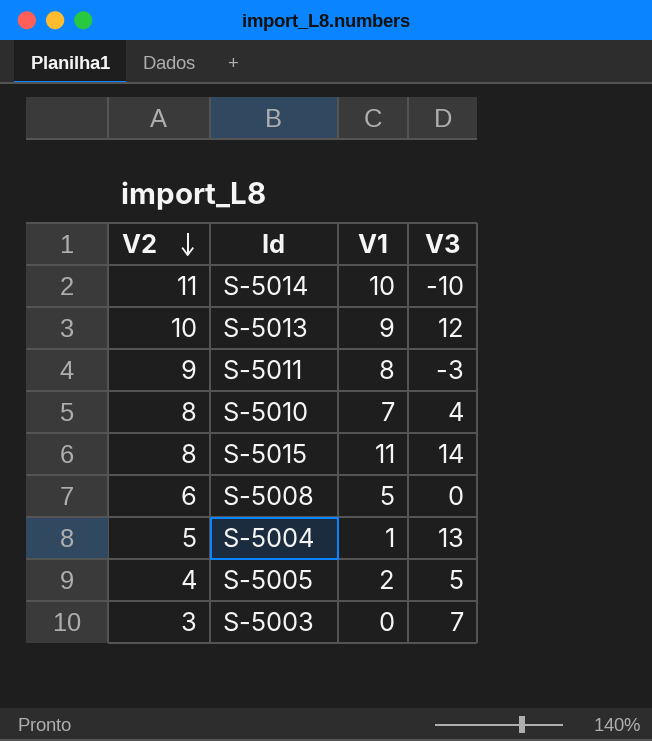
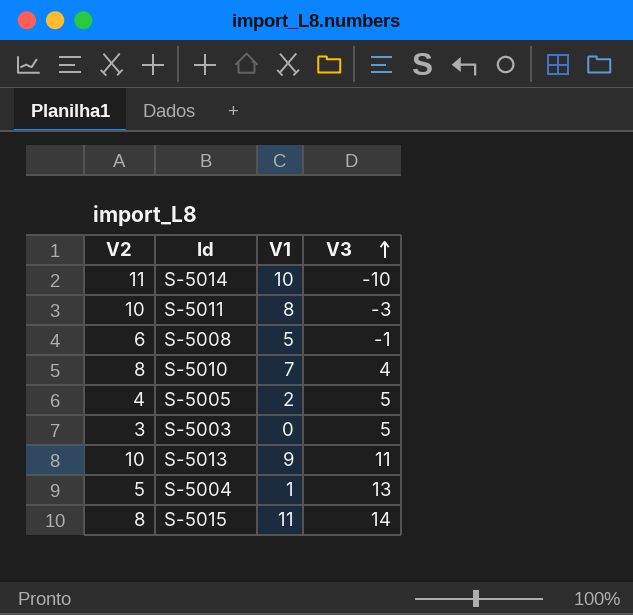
row order: V2 descending -> V3 ascending
S-5011 | V2: 9 -> 10
S-5008 | V3: 0 -> -1
S-5003 | V3: 7 -> 5
S-5013 | V3: 12 -> 11

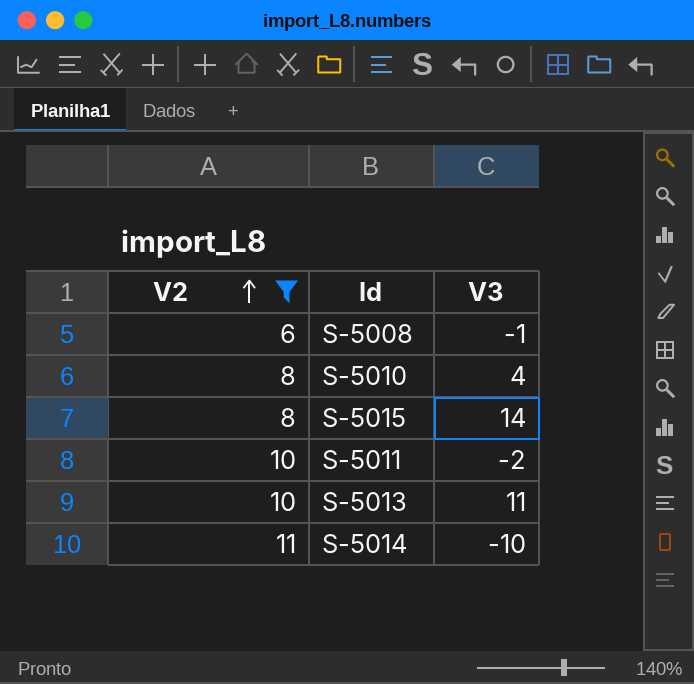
filter: none -> V2 >= 6
row order: V3 ascending -> V2 ascending
column V1 | position: 3 -> none
S-5011 | V3: -3 -> -2

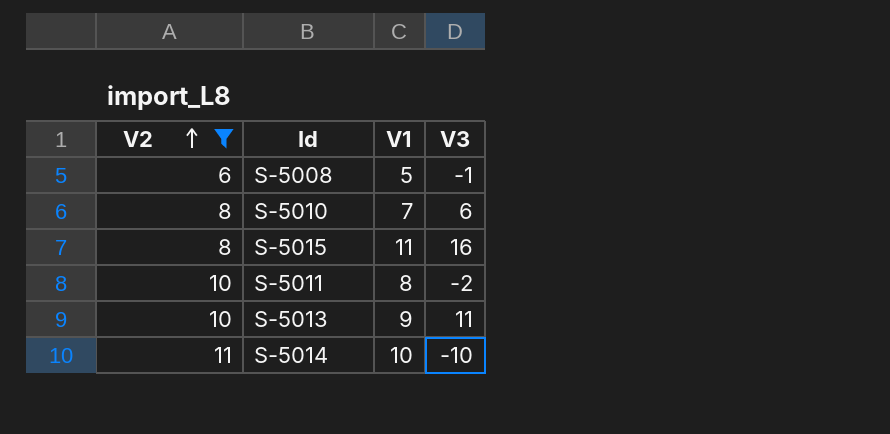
column V1 | position: none -> 3
S-5010 | V3: 4 -> 6
S-5015 | V3: 14 -> 16

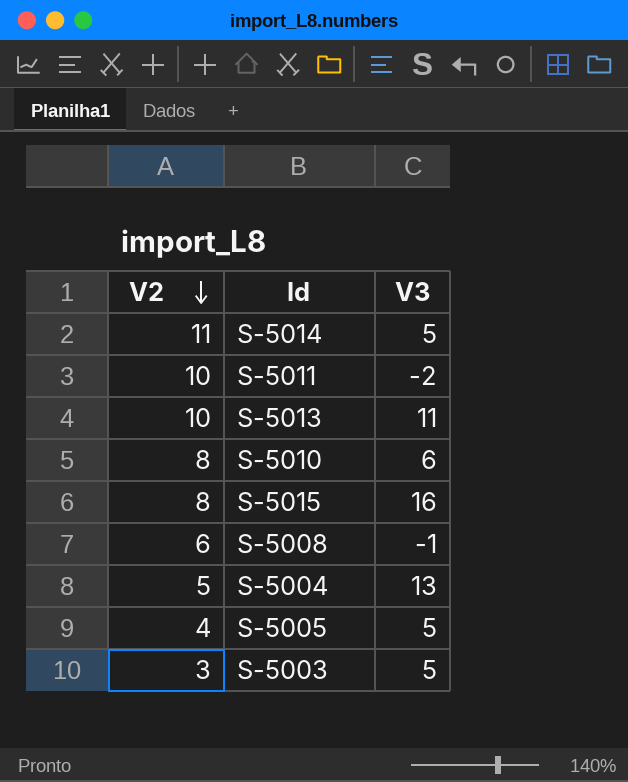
filter: V2 >= 6 -> none
row order: V2 ascending -> V2 descending
column V1 | position: 3 -> none
S-5014 | V3: -10 -> 5

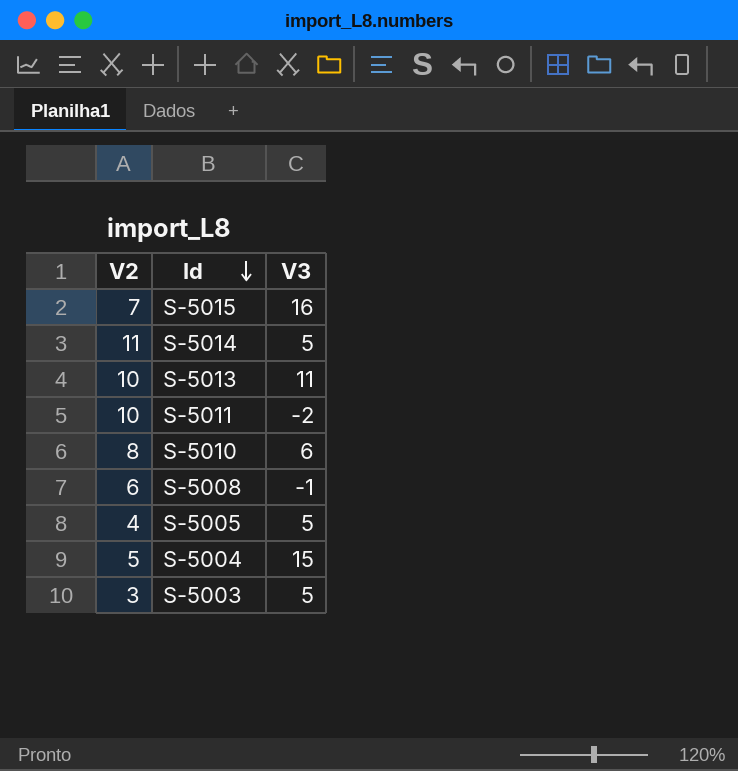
row order: V2 descending -> Id descending
S-5015 | V2: 8 -> 7
S-5004 | V3: 13 -> 15

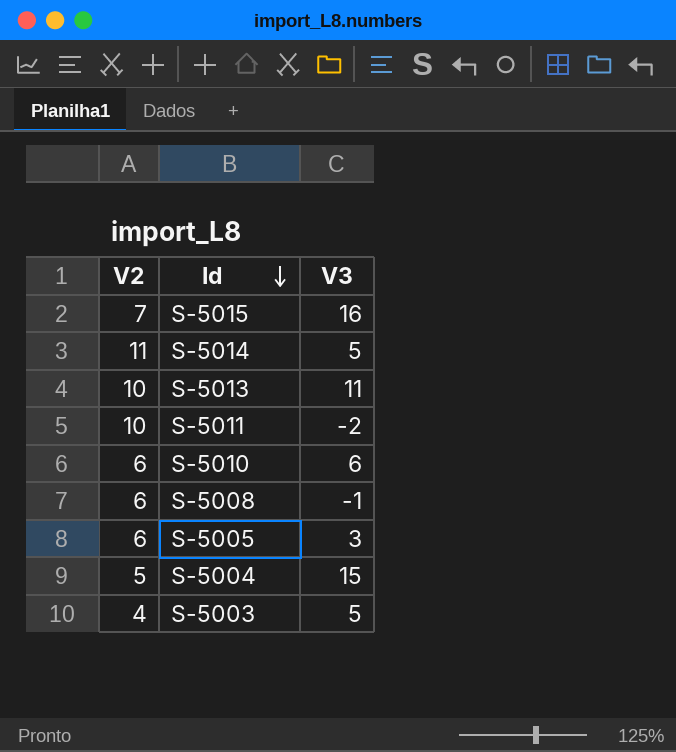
S-5010 | V2: 8 -> 6
S-5005 | V2: 4 -> 6
S-5005 | V3: 5 -> 3
S-5003 | V2: 3 -> 4

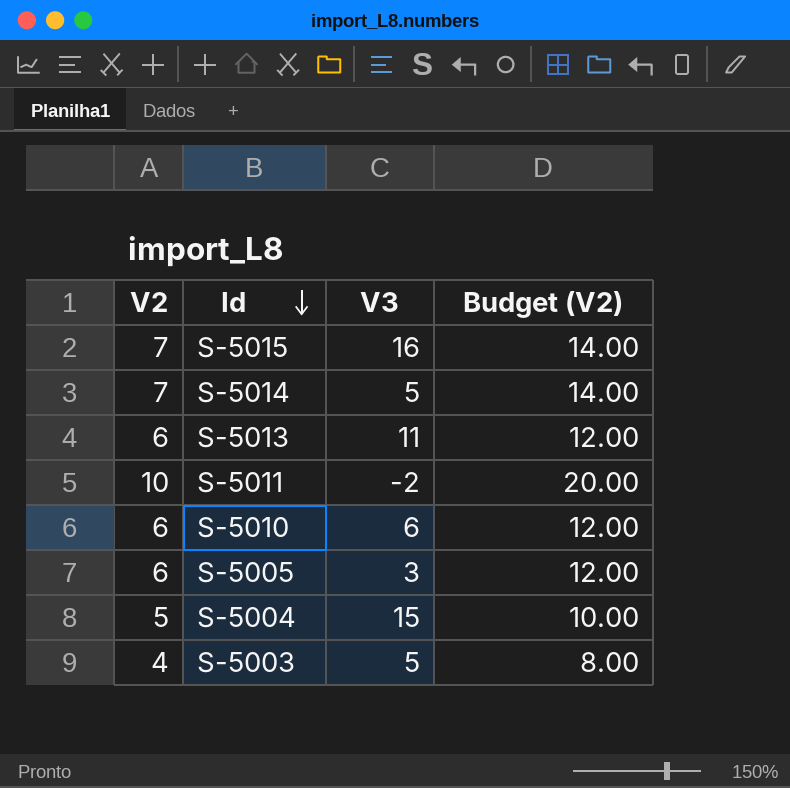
column Budget (V2) | formula: none -> [V2] * 2
row S-5008: 6 | -1 -> none
S-5014 | V2: 11 -> 7
S-5013 | V2: 10 -> 6

